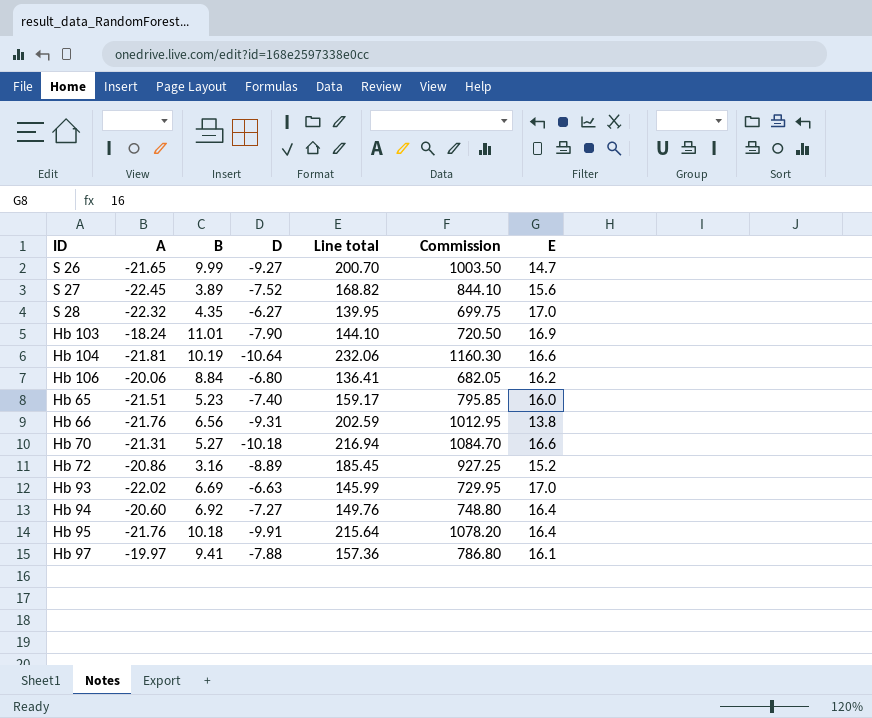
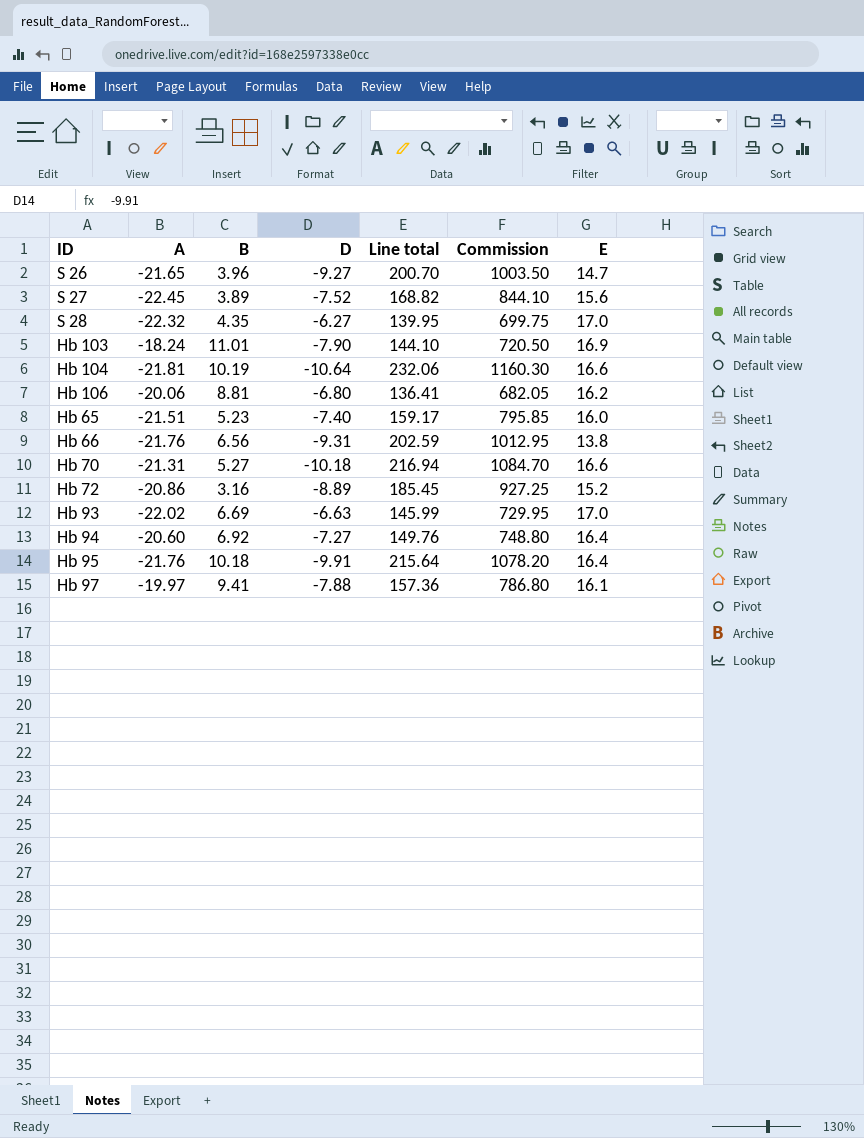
S 26 | B: 9.99 -> 3.96
Hb 106 | B: 8.84 -> 8.81

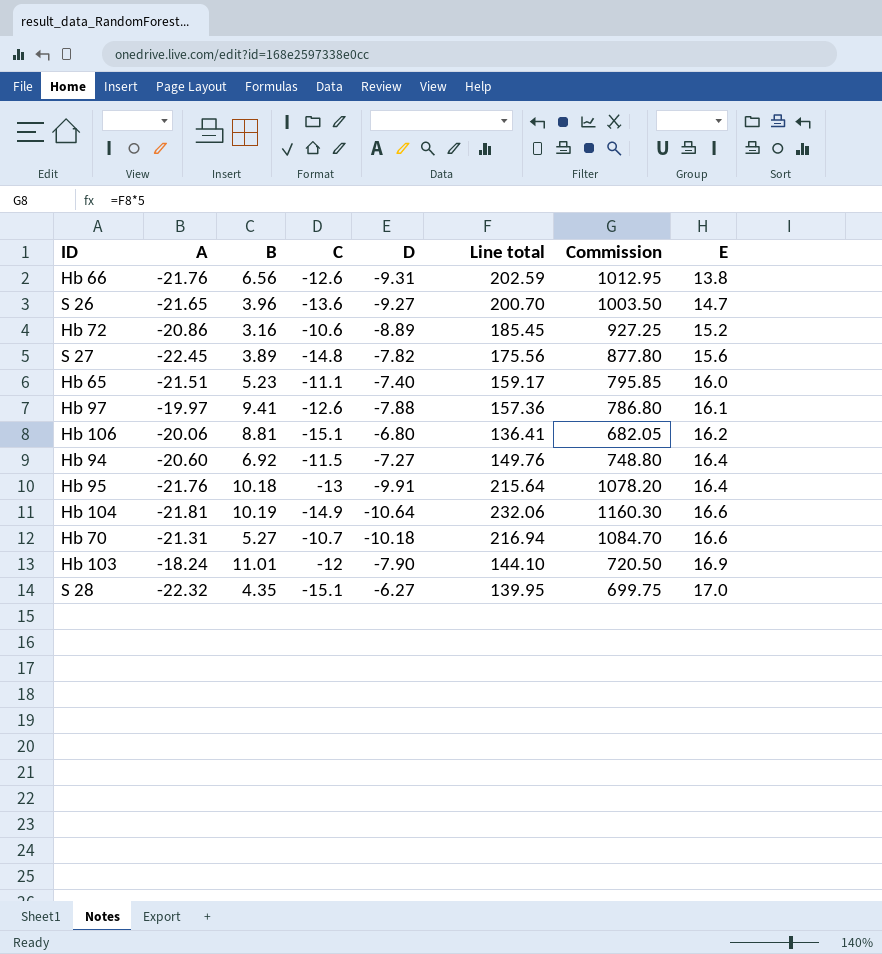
row order: none -> E ascending
column C | position: none -> 4
row Hb 93: -22.02 | 6.69 | -6.63 | 145.99 | 729.95 | 17.0 -> none
S 27 | D: -7.52 -> -7.82
S 27 | Line total: 168.82 -> 175.56
S 27 | Commission: 844.10 -> 877.80

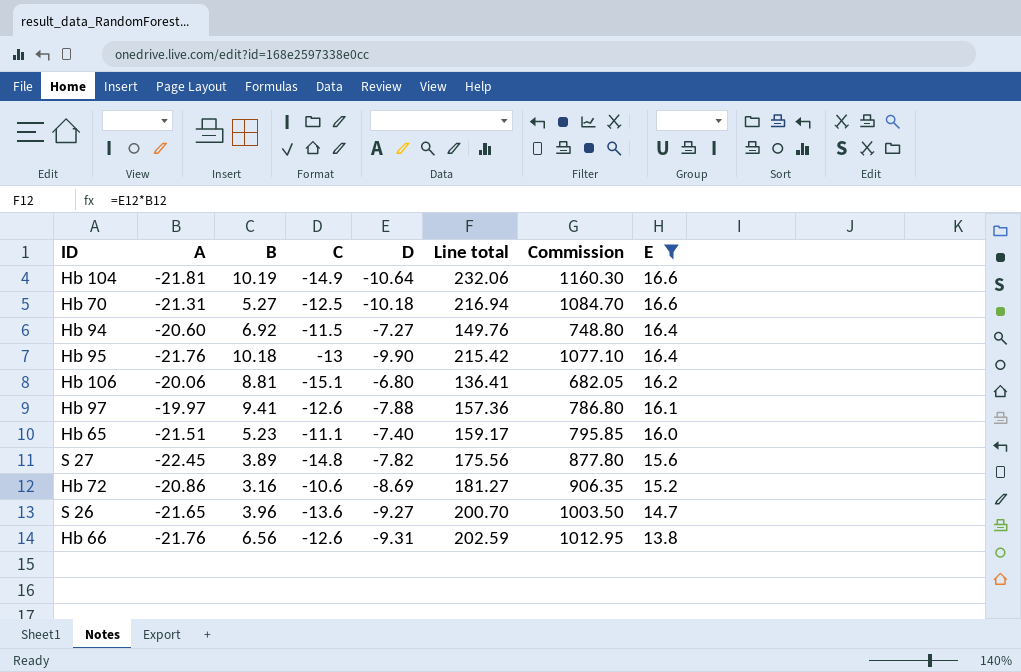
filter: none -> E <= 16.6
row order: E ascending -> E descending
Hb 70 | C: -10.7 -> -12.5
Hb 95 | D: -9.91 -> -9.90
Hb 95 | Line total: 215.64 -> 215.42
Hb 95 | Commission: 1078.20 -> 1077.10
Hb 72 | D: -8.89 -> -8.69
Hb 72 | Line total: 185.45 -> 181.27
Hb 72 | Commission: 927.25 -> 906.35

